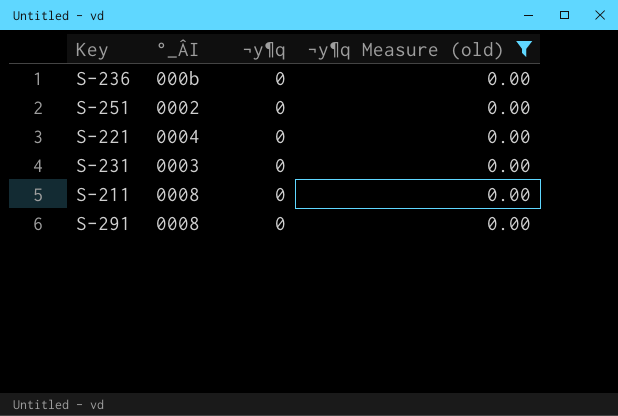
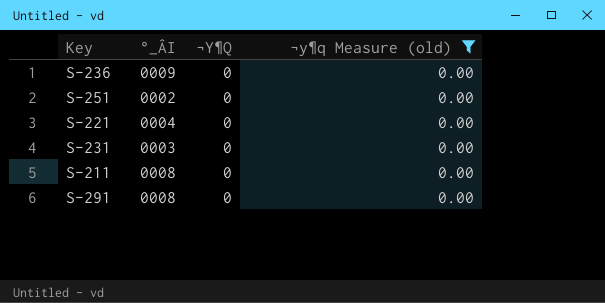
column name: ¬y¶q -> ¬Y¶Q
S-236 | °_ÂI: 000b -> 0009

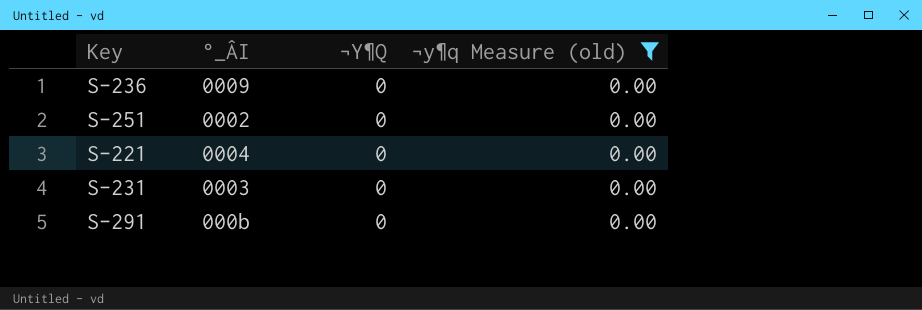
row S-211: 0008 | 0 | 0.00 -> none
S-291 | °_ÂI: 0008 -> 000b

